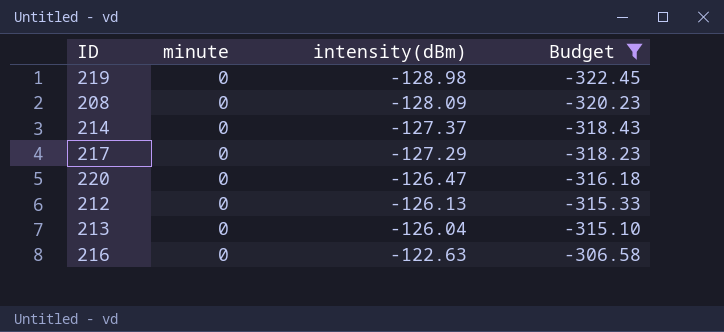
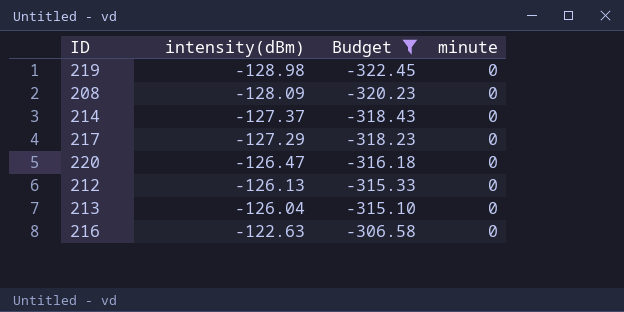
column minute | position: 2 -> 4

